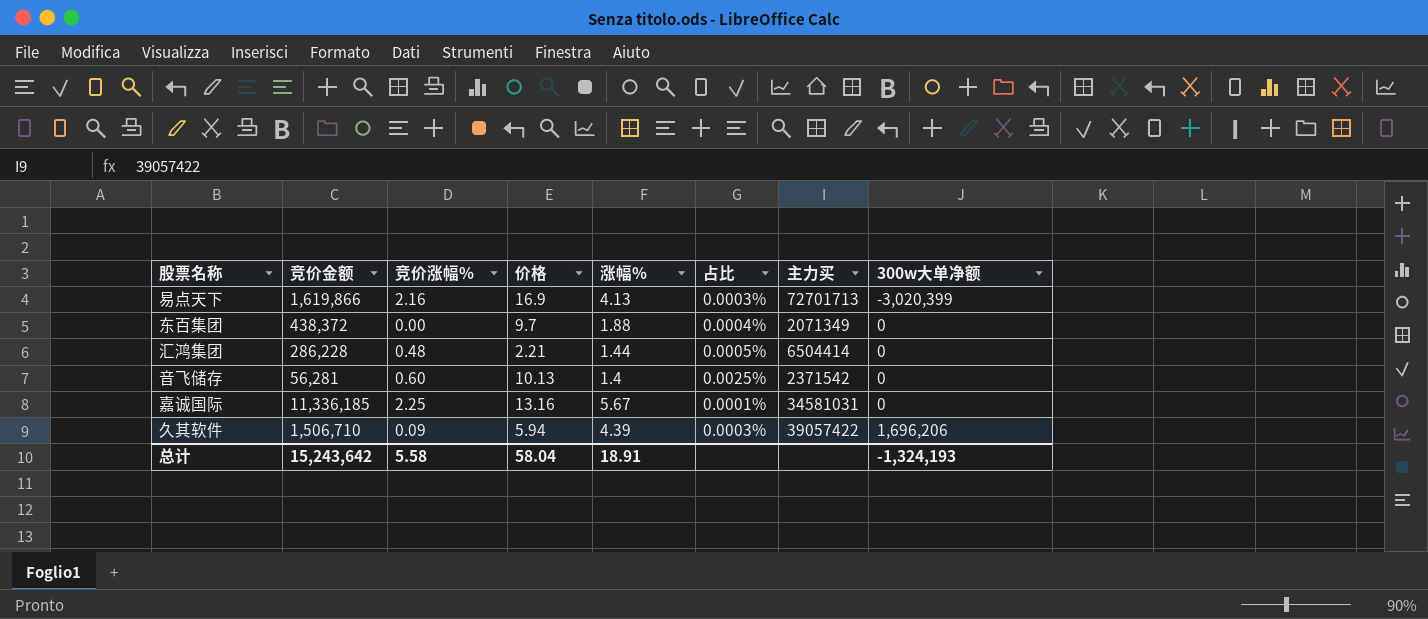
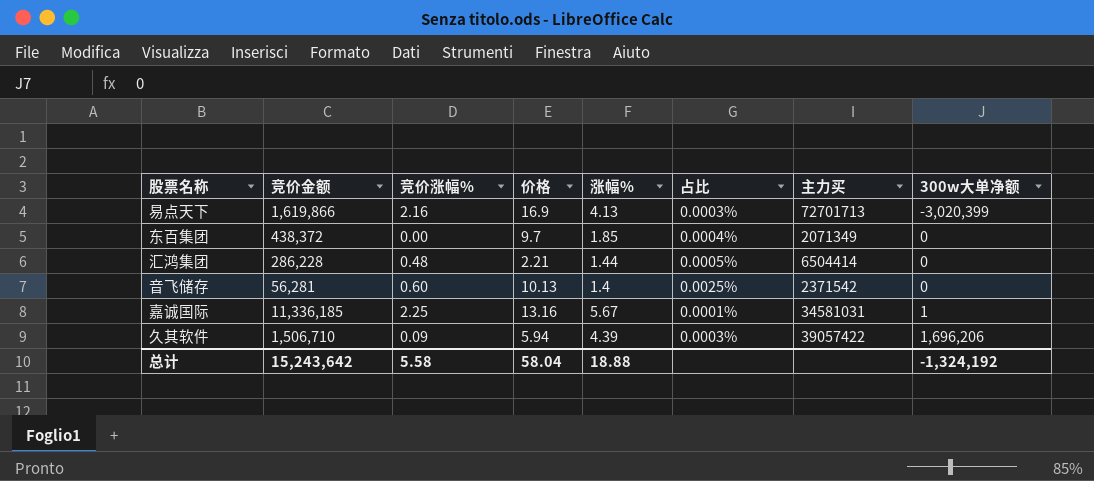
东百集团 | 涨幅%: 1.88 -> 1.85
嘉诚国际 | 300w大单净额: 0 -> 1
总计 | 涨幅%: 18.91 -> 18.88
总计 | 300w大单净额: -1,324,193 -> -1,324,192

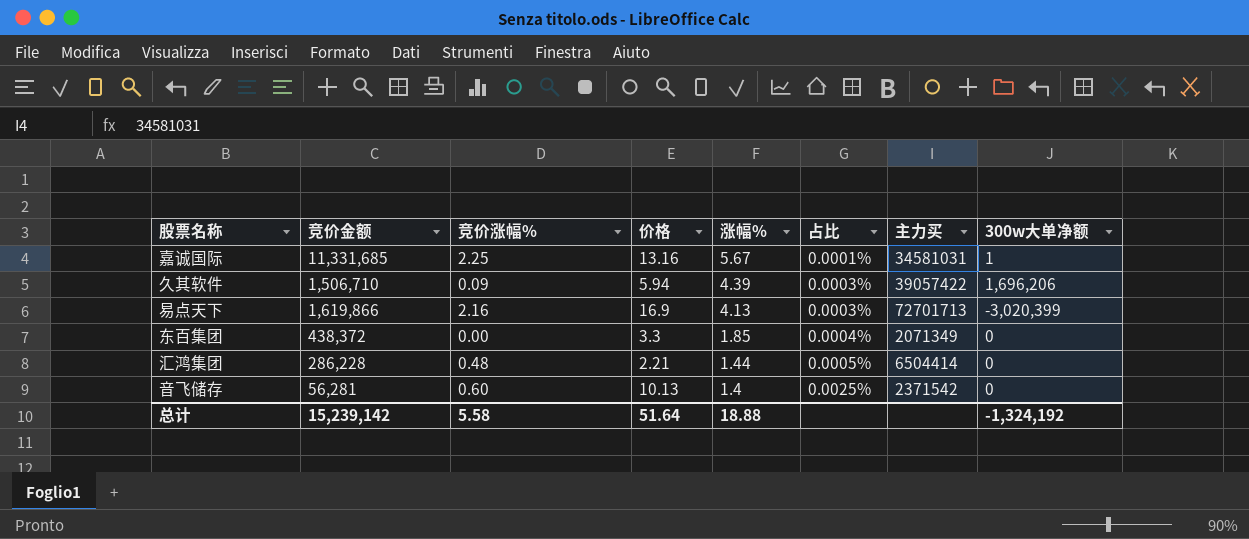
row order: 300w大单净额 ascending -> 涨幅% descending
嘉诚国际 | 竞价金额: 11,336,185 -> 11,331,685
东百集团 | 价格: 9.7 -> 3.3
总计 | 竞价金额: 15,243,642 -> 15,239,142
总计 | 价格: 58.04 -> 51.64

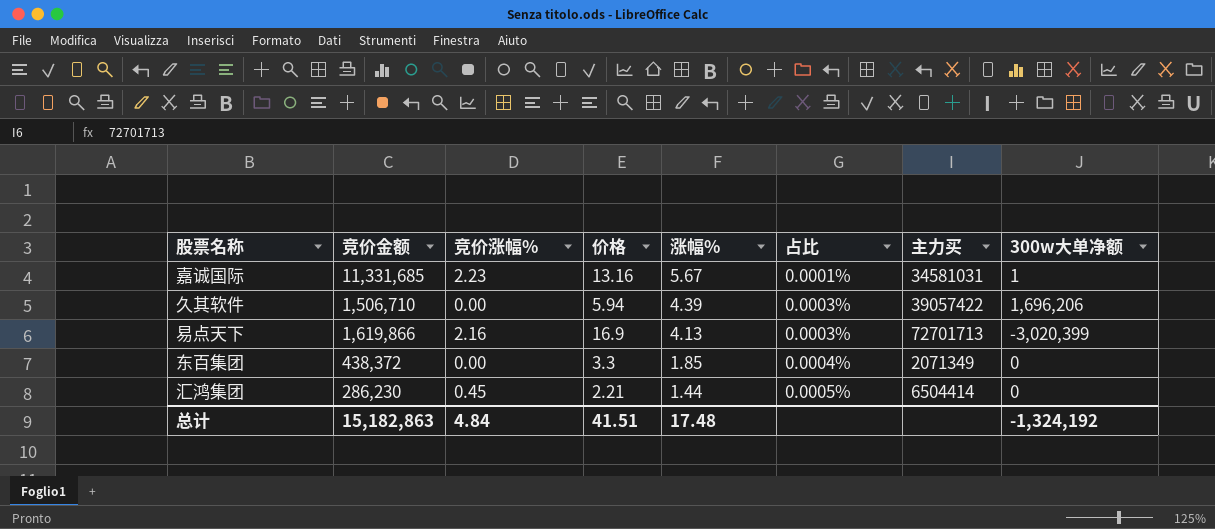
row 音飞储存: 56,281 | 0.60 | 10.13 | 1.4 | 0.0025% | 2371542 | 0 -> none
嘉诚国际 | 竞价涨幅%: 2.25 -> 2.23
久其软件 | 竞价涨幅%: 0.09 -> 0.00
汇鸿集团 | 竞价金额: 286,228 -> 286,230
汇鸿集团 | 竞价涨幅%: 0.48 -> 0.45
总计 | 竞价金额: 15,239,142 -> 15,182,863
总计 | 竞价涨幅%: 5.58 -> 4.84
总计 | 价格: 51.64 -> 41.51
总计 | 涨幅%: 18.88 -> 17.48

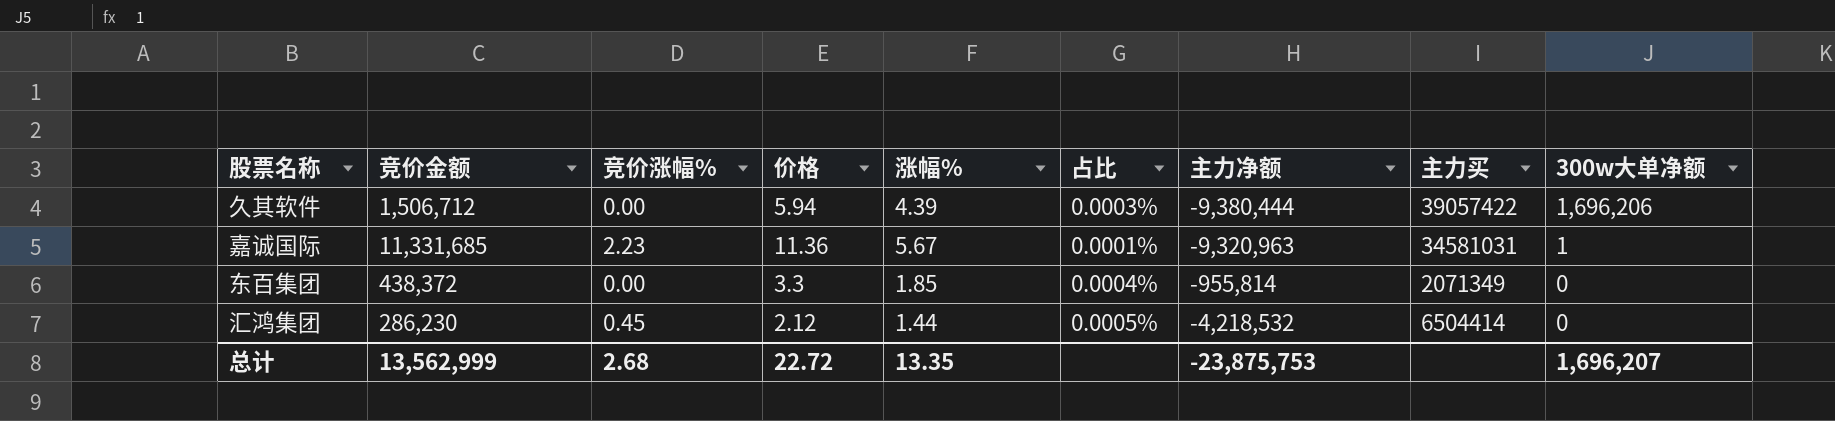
row order: 涨幅% descending -> 300w大单净额 descending
column 主力净额 | position: none -> 7
row 易点天下: 1,619,866 | 2.16 | 16.9 | 4.13 | 0.0003% | 72701713 | -3,020,399 -> none
久其软件 | 竞价金额: 1,506,710 -> 1,506,712
嘉诚国际 | 价格: 13.16 -> 11.36
汇鸿集团 | 价格: 2.21 -> 2.12
总计 | 竞价金额: 15,182,863 -> 13,562,999
总计 | 竞价涨幅%: 4.84 -> 2.68
总计 | 价格: 41.51 -> 22.72
总计 | 涨幅%: 17.48 -> 13.35
总计 | 300w大单净额: -1,324,192 -> 1,696,207

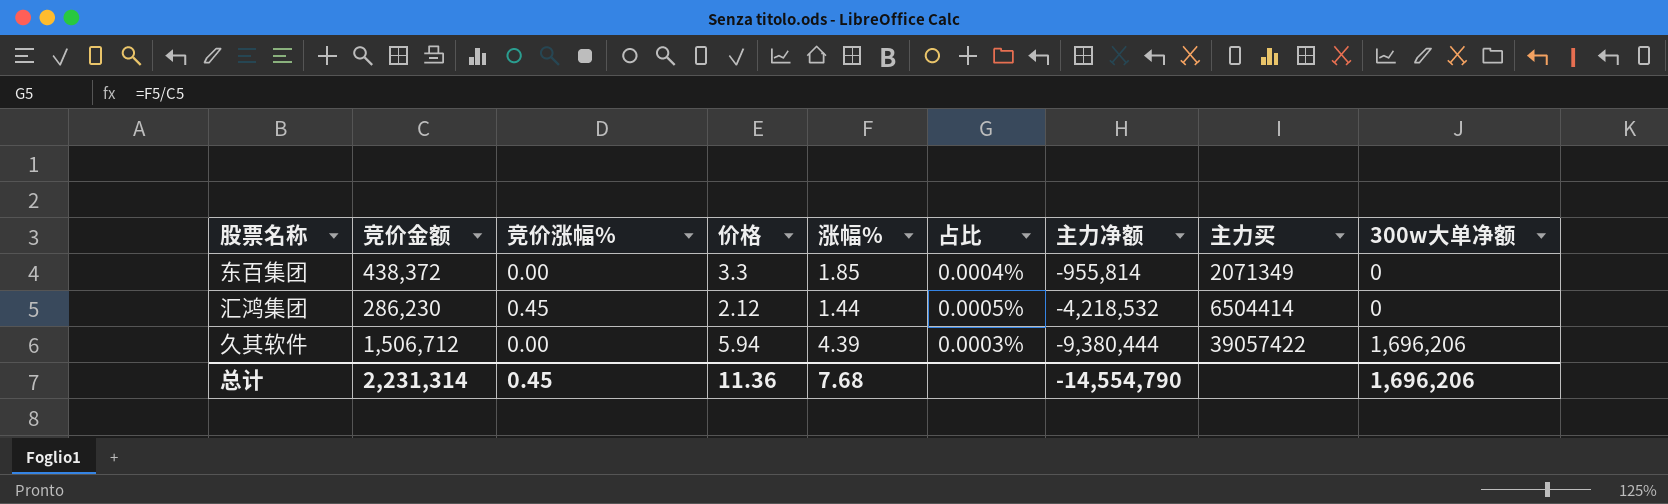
row order: 300w大单净额 descending -> 主力净额 descending
row 嘉诚国际: 11,331,685 | 2.23 | 11.36 | 5.67 | 0.0001% | -9,320,963 | 34581031 | 1 -> none
总计 | 竞价金额: 13,562,999 -> 2,231,314
总计 | 竞价涨幅%: 2.68 -> 0.45
总计 | 价格: 22.72 -> 11.36
总计 | 涨幅%: 13.35 -> 7.68
总计 | 主力净额: -23,875,753 -> -14,554,790
总计 | 300w大单净额: 1,696,207 -> 1,696,206

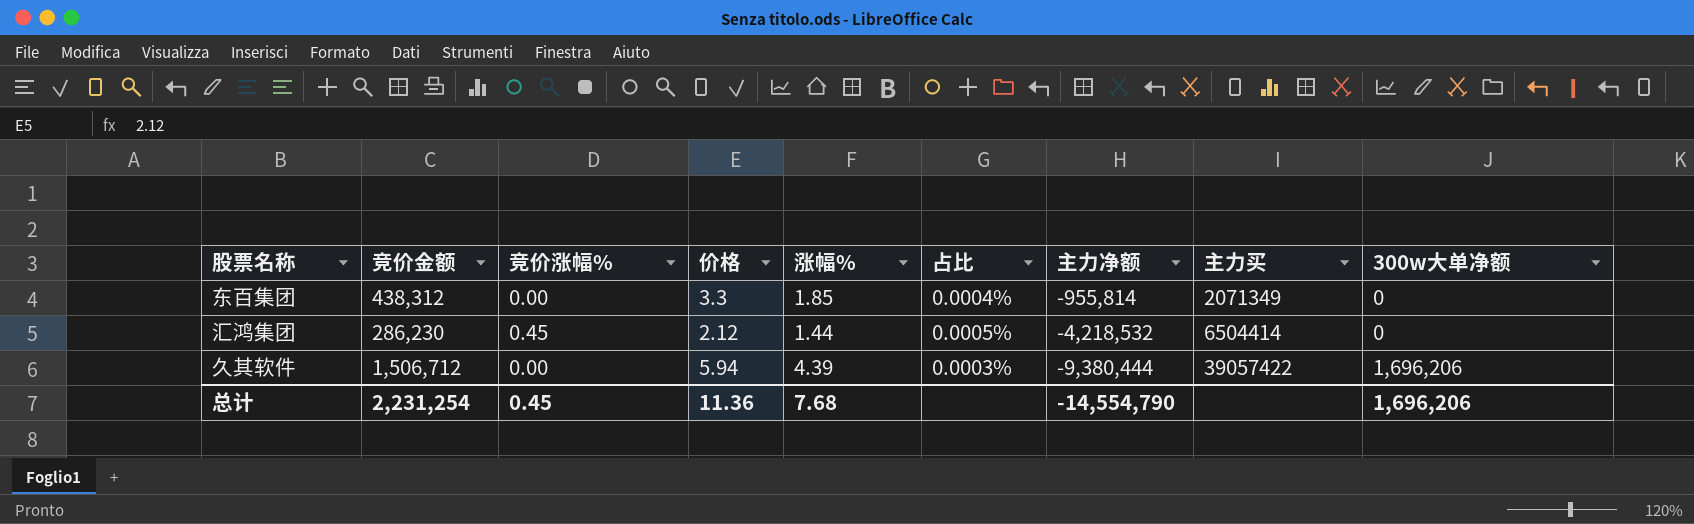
东百集团 | 竞价金额: 438,372 -> 438,312
总计 | 竞价金额: 2,231,314 -> 2,231,254

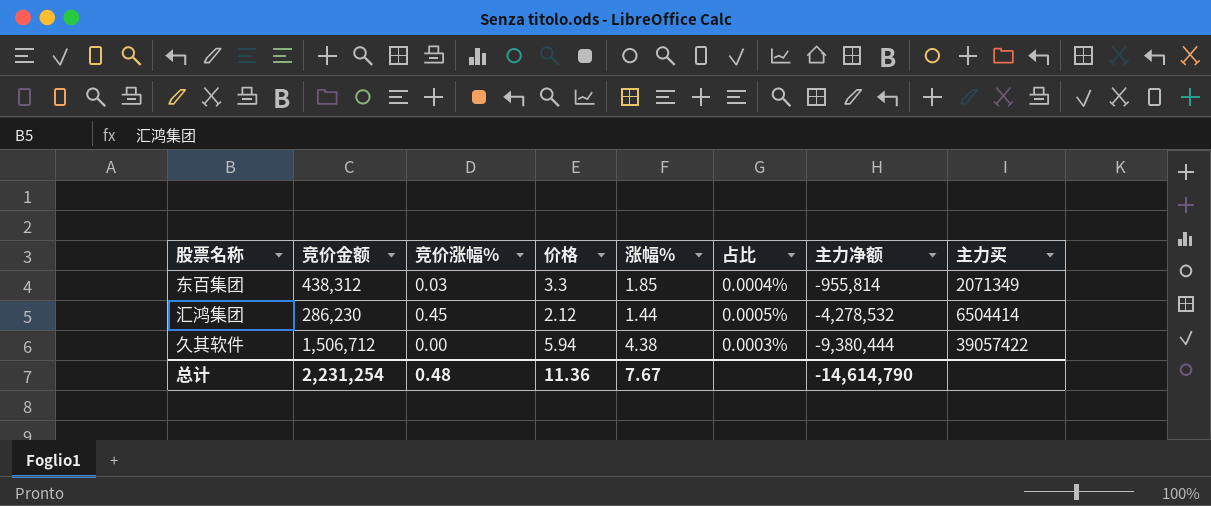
column 300w大单净额 | position: 9 -> none
东百集团 | 竞价涨幅%: 0.00 -> 0.03
汇鸿集团 | 主力净额: -4,218,532 -> -4,278,532
久其软件 | 涨幅%: 4.39 -> 4.38
总计 | 竞价涨幅%: 0.45 -> 0.48
总计 | 涨幅%: 7.68 -> 7.67
总计 | 主力净额: -14,554,790 -> -14,614,790

